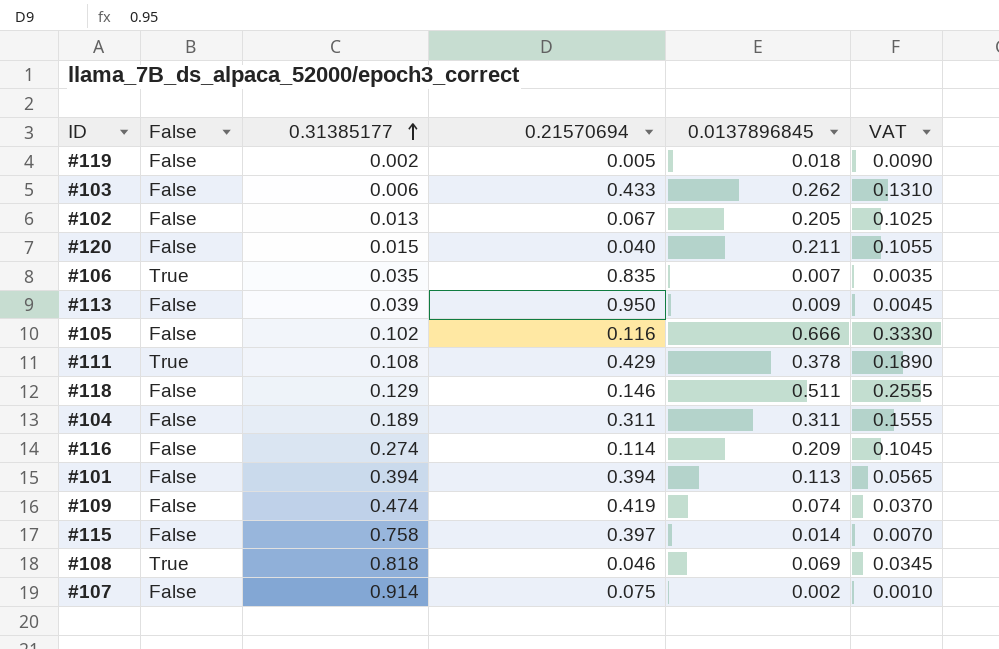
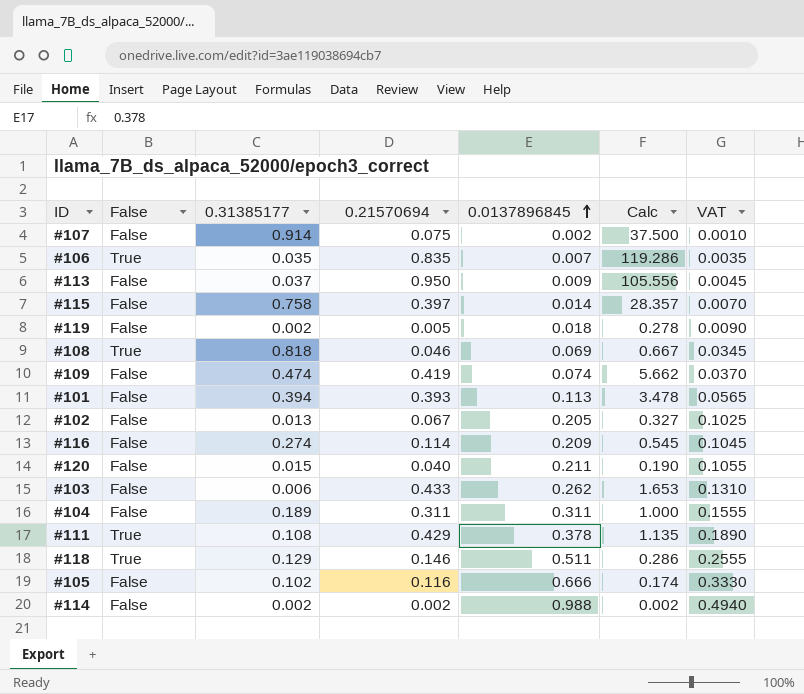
row order: 0.31385177 ascending -> 0.0137896845 ascending
column Calc | formula: none -> [0.21570694] / [0.0137896845]
#113 | 0.31385177: 0.039 -> 0.037
#101 | 0.21570694: 0.394 -> 0.393
#118 | False: False -> True
row #114: none -> False | 0.002 | 0.002 | 0.988 | 0.002 | 0.4940

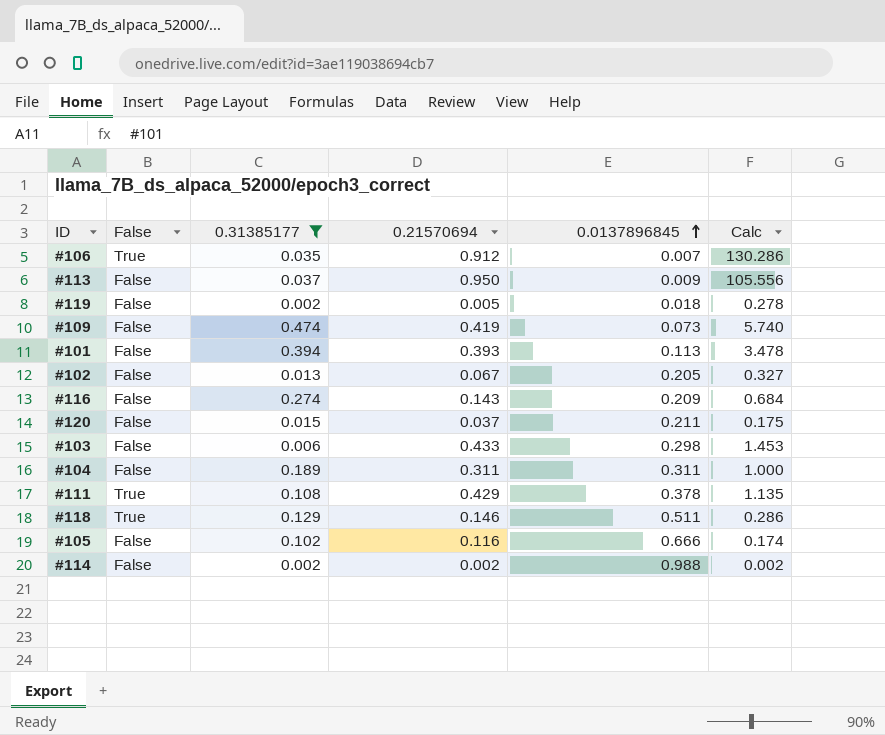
filter: none -> 0.31385177 <= 0.474
column VAT | formula: [0.0137896845] * 0.5 -> none
#106 | 0.21570694: 0.835 -> 0.912
#106 | Calc: 119.286 -> 130.286
#109 | 0.0137896845: 0.074 -> 0.073
#109 | Calc: 5.662 -> 5.740
#116 | 0.21570694: 0.114 -> 0.143
#116 | Calc: 0.545 -> 0.684
#120 | 0.21570694: 0.040 -> 0.037
#120 | Calc: 0.190 -> 0.175
#103 | 0.0137896845: 0.262 -> 0.298
#103 | Calc: 1.653 -> 1.453

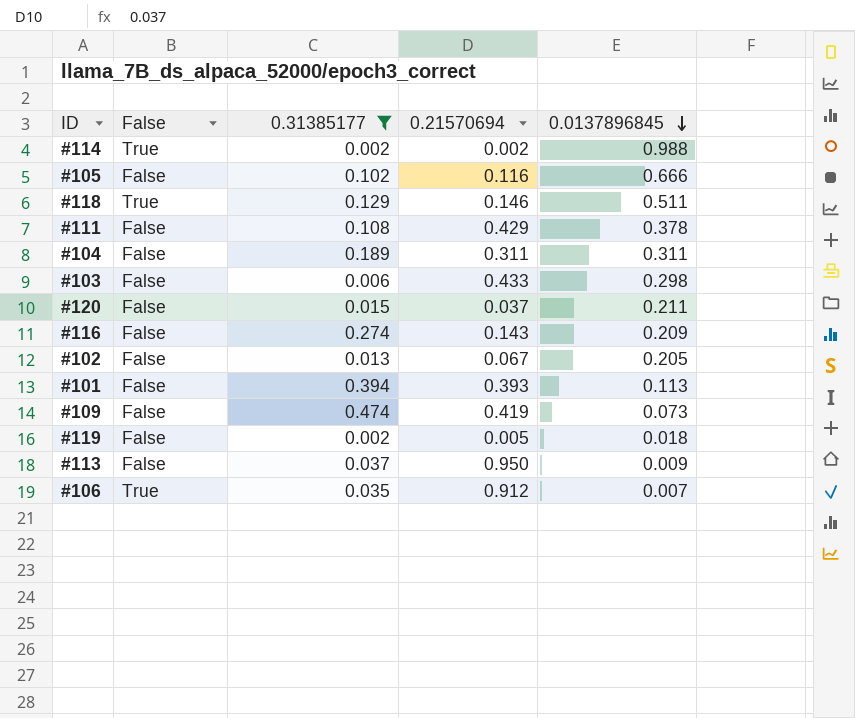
row order: 0.0137896845 ascending -> 0.0137896845 descending
column Calc | formula: [0.21570694] / [0.0137896845] -> none
#114 | False: False -> True
#111 | False: True -> False

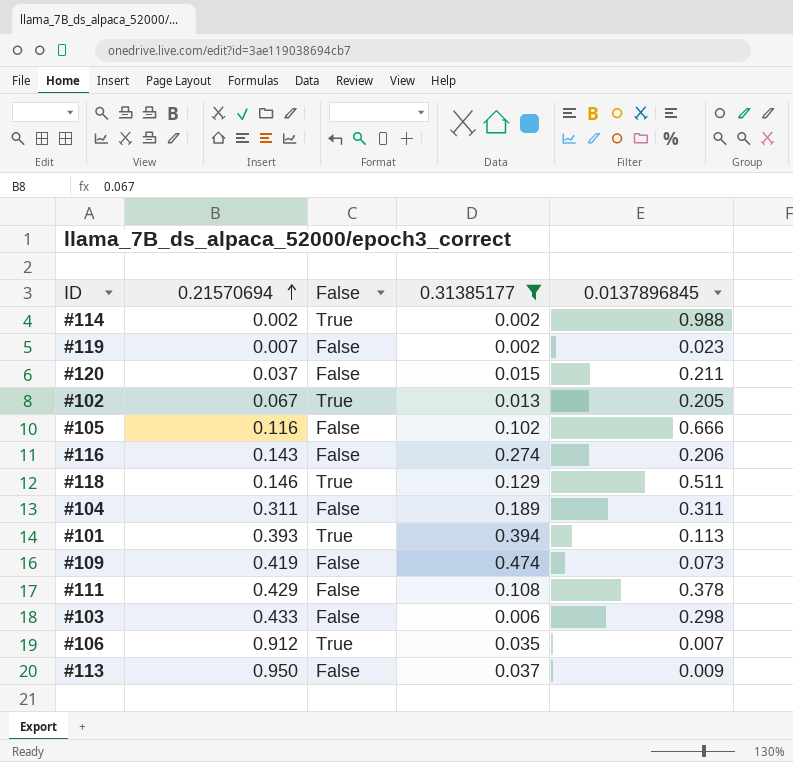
row order: 0.0137896845 descending -> 0.21570694 ascending
column 0.21570694 | position: 4 -> 2
#119 | 0.21570694: 0.005 -> 0.007
#119 | 0.0137896845: 0.018 -> 0.023
#102 | False: False -> True
#116 | 0.0137896845: 0.209 -> 0.206
#101 | False: False -> True

